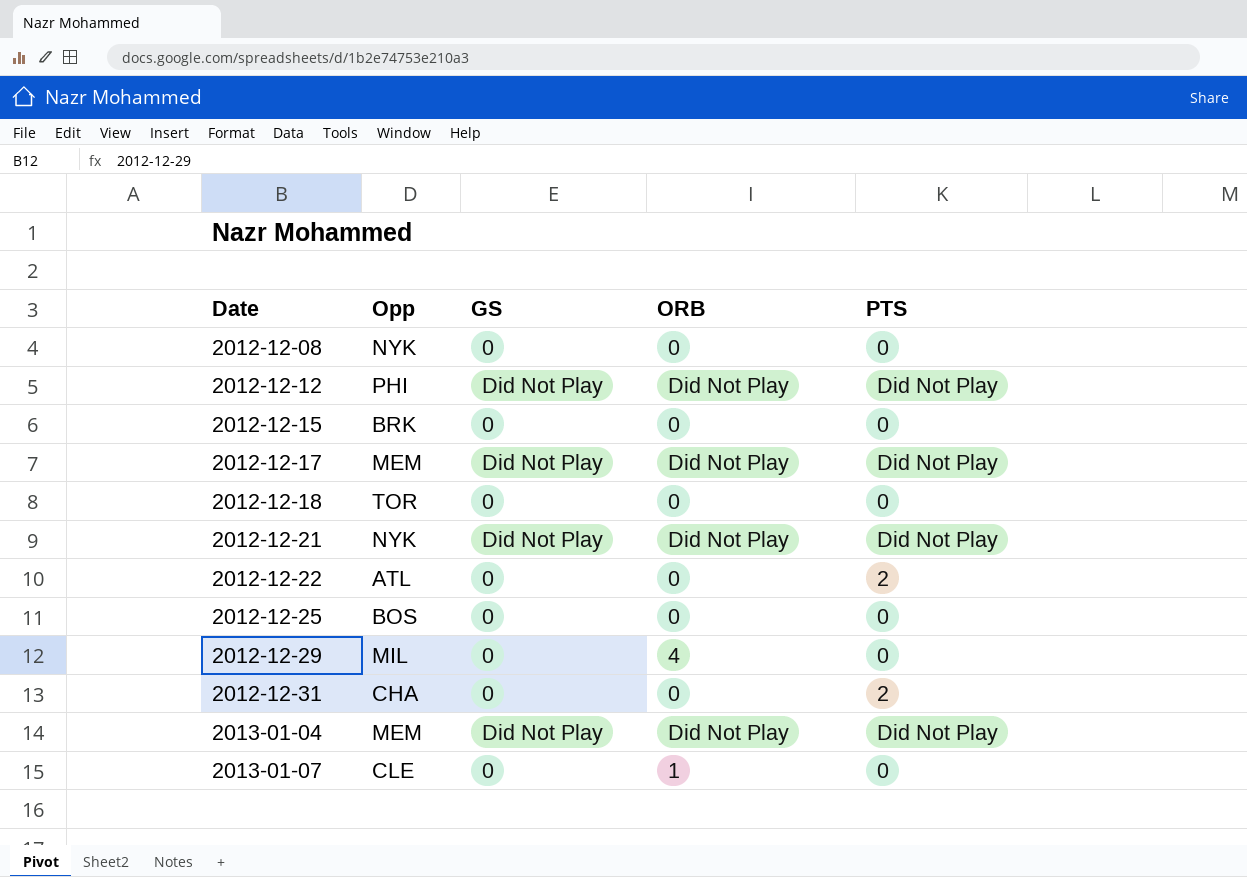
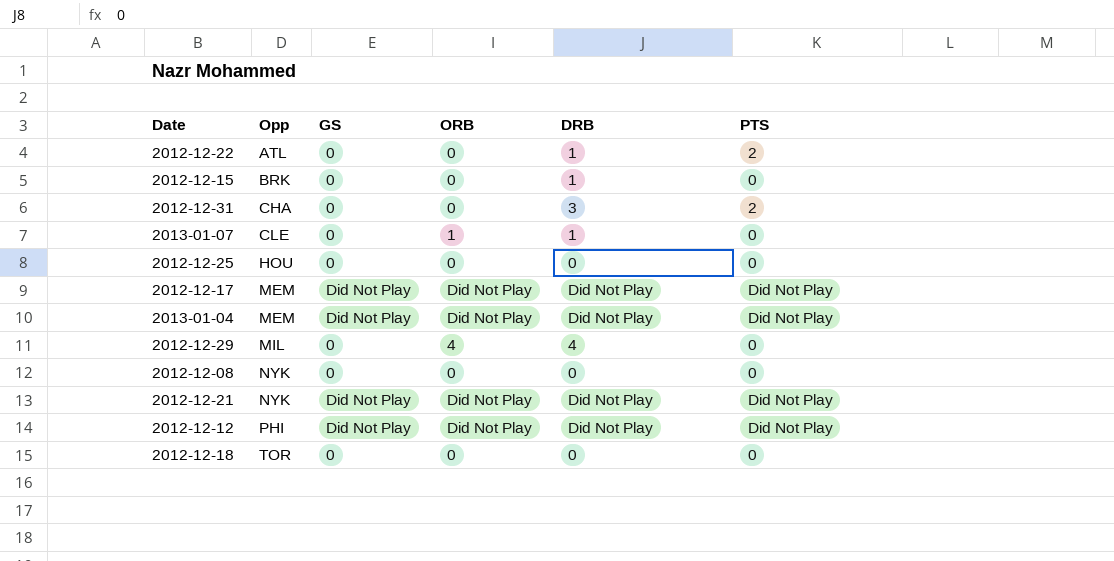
row order: Date ascending -> Opp ascending
column DRB | position: none -> 5
2012-12-25 | Opp: BOS -> HOU

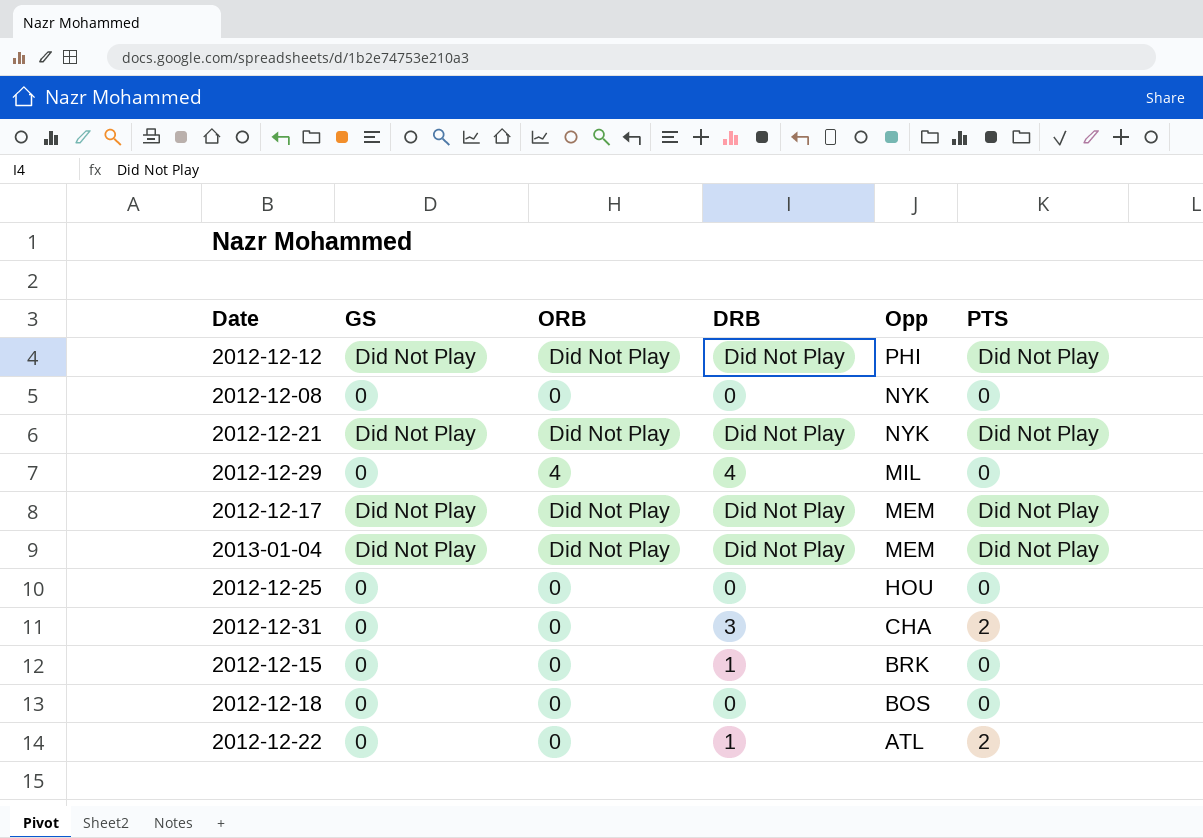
row order: Opp ascending -> Opp descending
column Opp | position: 2 -> 5
row 2013-01-07: CLE | 0 | 1 | 1 | 0 -> none
2012-12-18 | Opp: TOR -> BOS

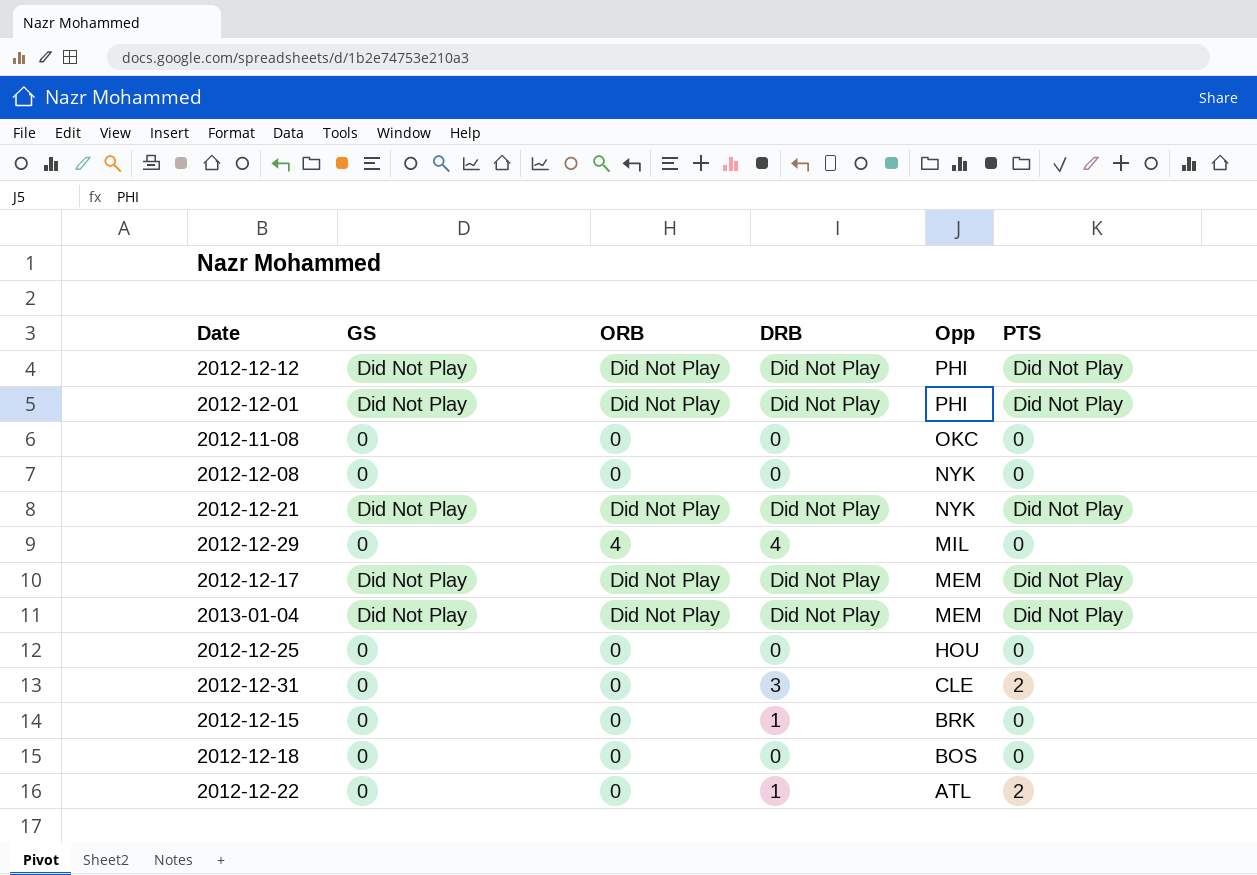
row 2012-12-01: none -> Did Not Play | Did Not Play | Did Not Play | PHI | Did Not Play
row 2012-11-08: none -> 0 | 0 | 0 | OKC | 0
2012-12-31 | Opp: CHA -> CLE

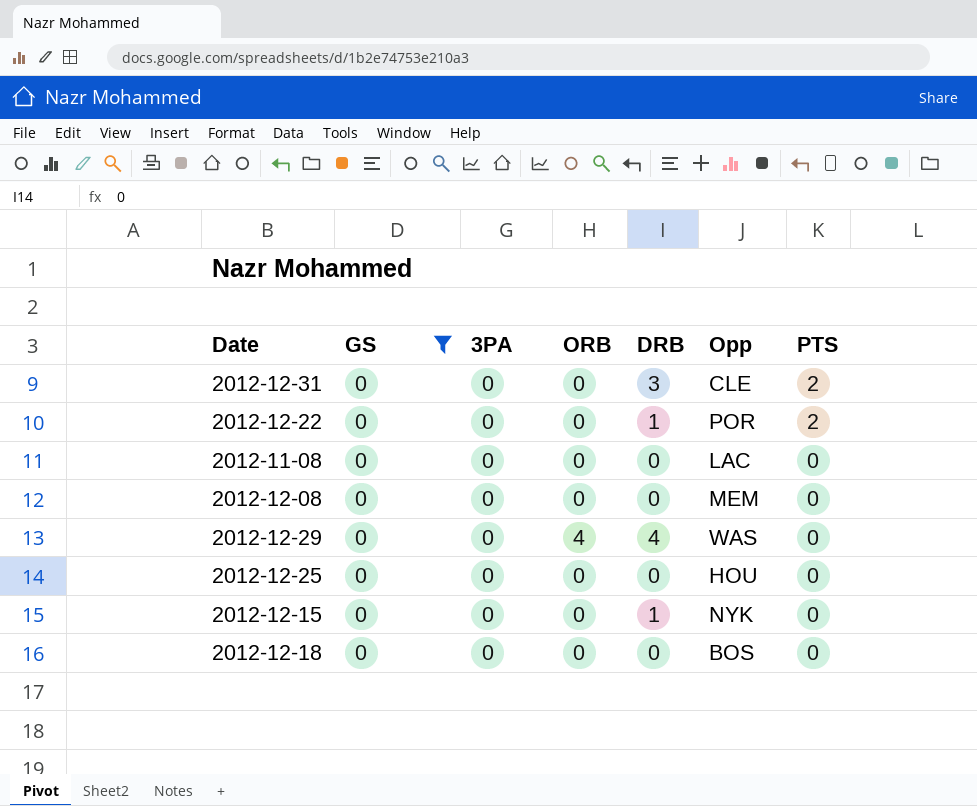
filter: none -> GS = 0
row order: Opp descending -> PTS descending
column 3PA | position: none -> 3
2012-12-22 | Opp: ATL -> POR
2012-11-08 | Opp: OKC -> LAC
2012-12-08 | Opp: NYK -> MEM
2012-12-29 | Opp: MIL -> WAS
2012-12-15 | Opp: BRK -> NYK

